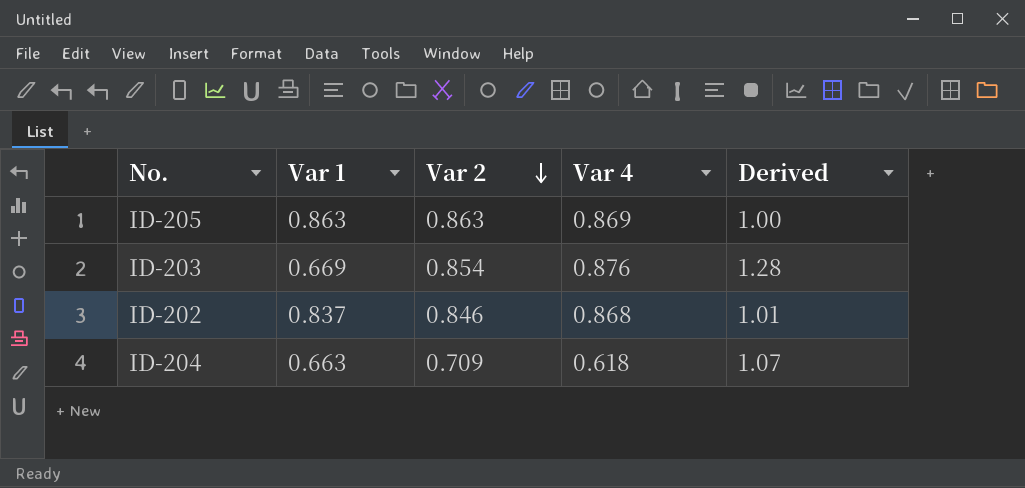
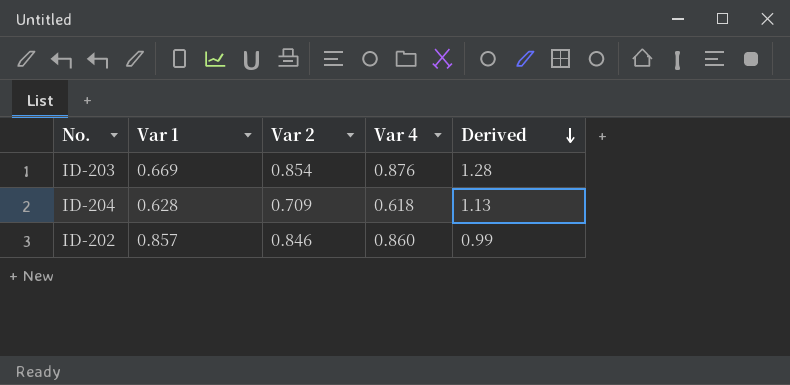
row order: Var 2 descending -> Derived descending
row ID-205: 0.863 | 0.863 | 0.869 | 1.00 -> none
ID-204 | Var 1: 0.663 -> 0.628
ID-204 | Derived: 1.07 -> 1.13
ID-202 | Var 1: 0.837 -> 0.857
ID-202 | Var 4: 0.868 -> 0.860
ID-202 | Derived: 1.01 -> 0.99

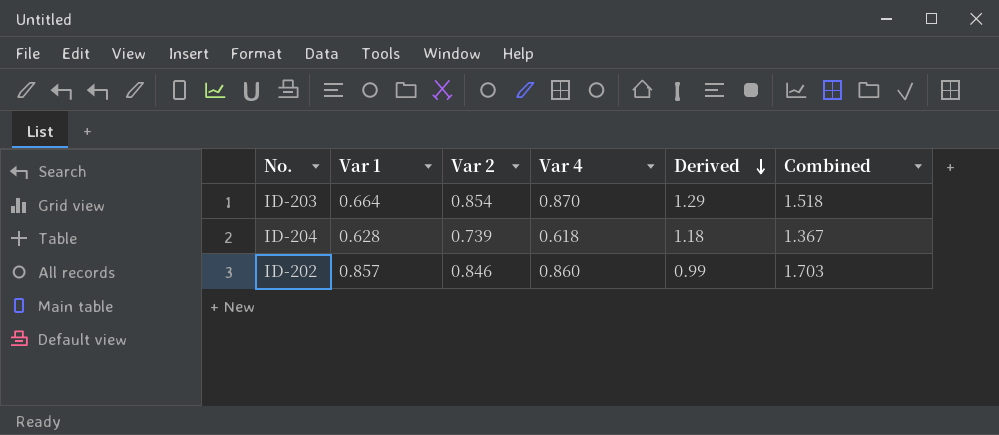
column Combined | formula: none -> [Var 1] + [Var 2]
ID-203 | Var 1: 0.669 -> 0.664
ID-203 | Var 4: 0.876 -> 0.870
ID-203 | Derived: 1.28 -> 1.29
ID-204 | Var 2: 0.709 -> 0.739
ID-204 | Derived: 1.13 -> 1.18

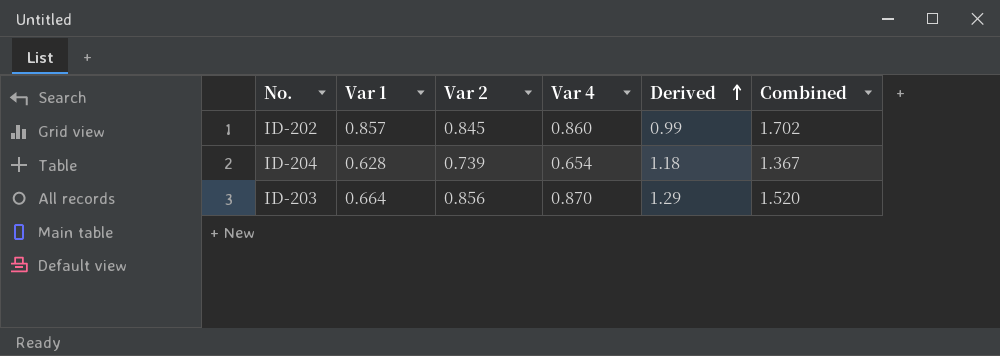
row order: Derived descending -> Derived ascending
ID-202 | Var 2: 0.846 -> 0.845
ID-202 | Combined: 1.703 -> 1.702
ID-204 | Var 4: 0.618 -> 0.654
ID-203 | Var 2: 0.854 -> 0.856
ID-203 | Combined: 1.518 -> 1.520

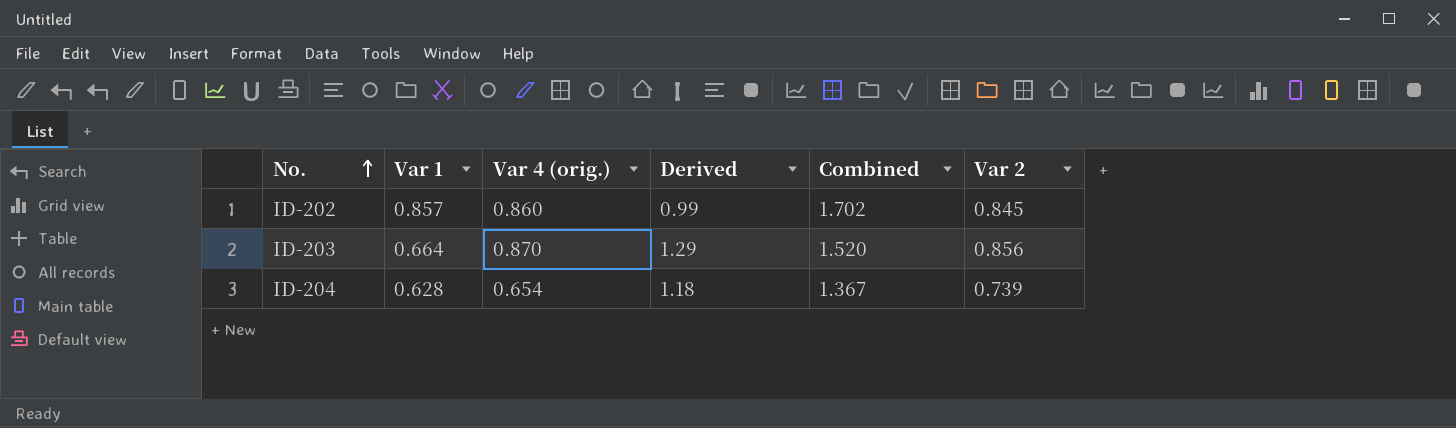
row order: Derived ascending -> No. ascending
column name: Var 4 -> Var 4 (orig.)
column Var 2 | position: 3 -> 6

